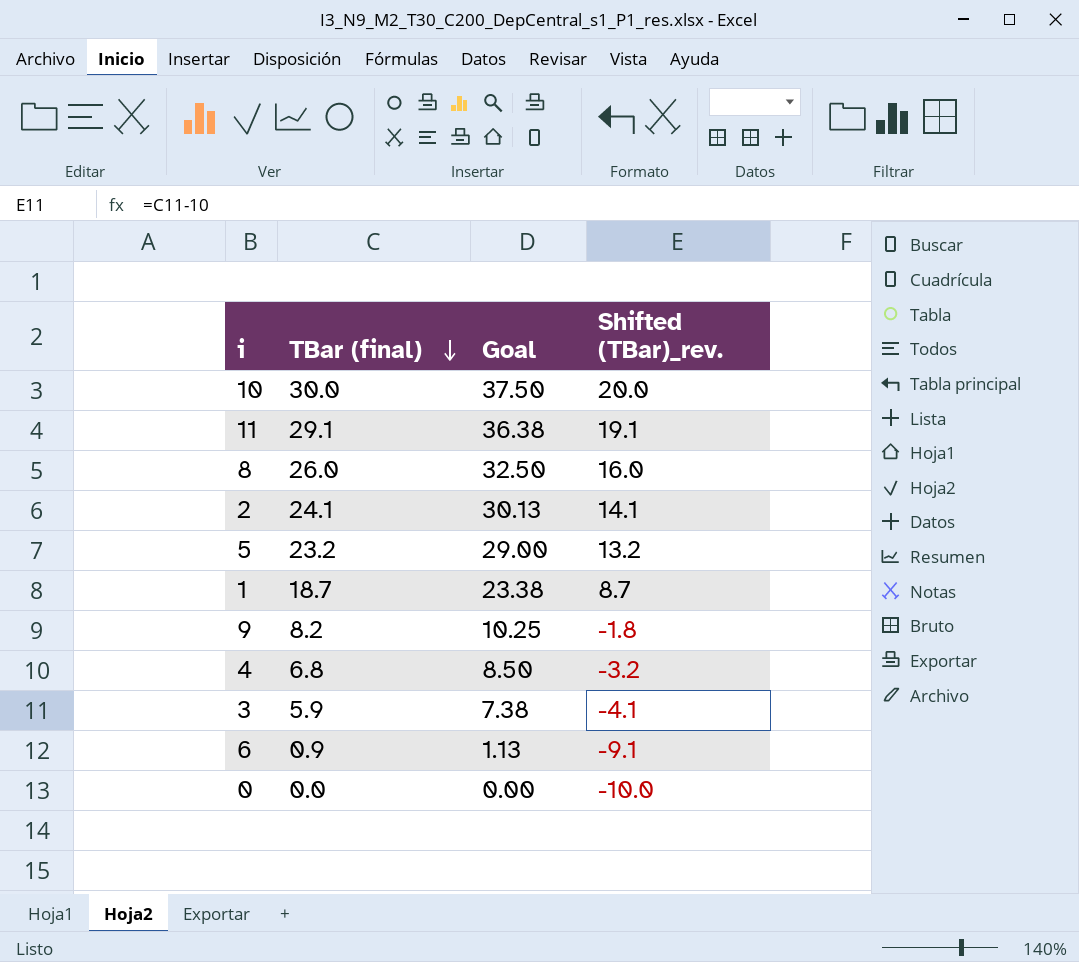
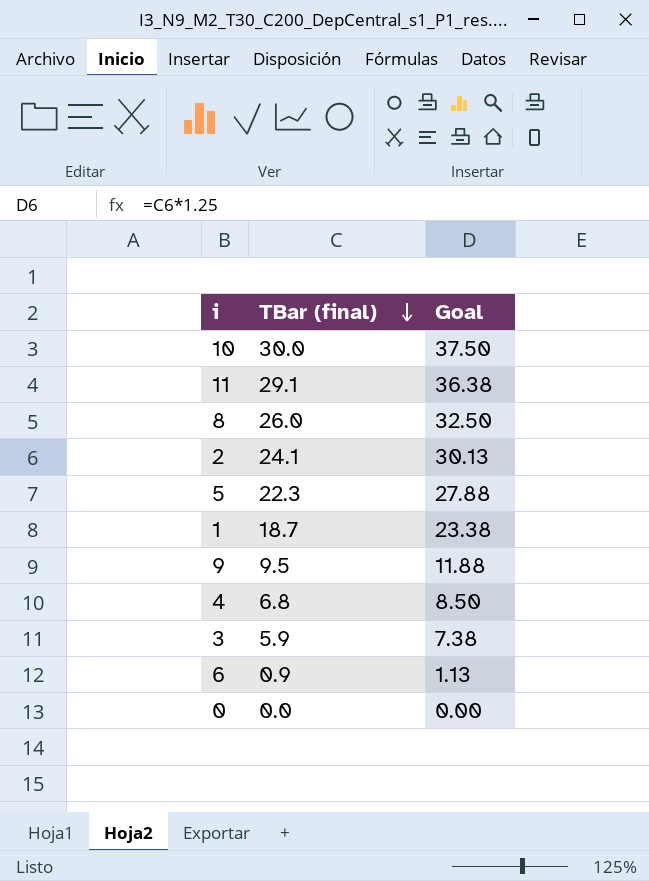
column Shifted (TBar)_rev. | formula: [TBar (final)] - 10 -> none
5 | TBar (final): 23.2 -> 22.3
5 | Goal: 29.00 -> 27.88
9 | TBar (final): 8.2 -> 9.5
9 | Goal: 10.25 -> 11.88

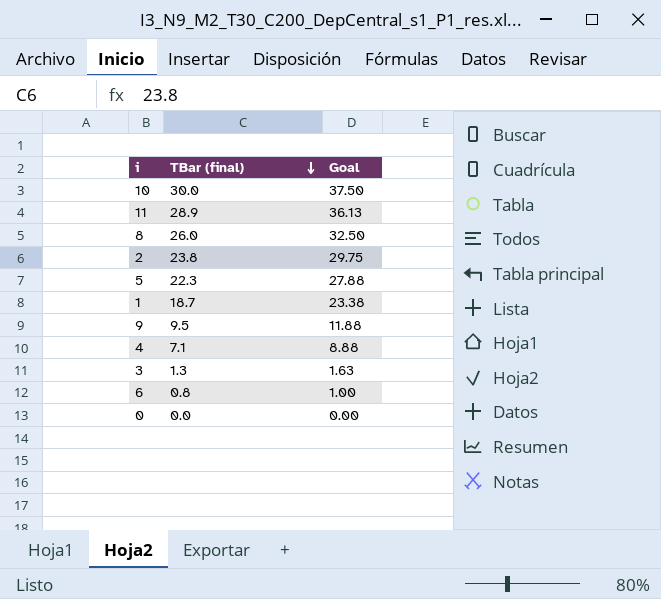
11 | TBar (final): 29.1 -> 28.9
11 | Goal: 36.38 -> 36.13
2 | TBar (final): 24.1 -> 23.8
2 | Goal: 30.13 -> 29.75
4 | TBar (final): 6.8 -> 7.1
4 | Goal: 8.50 -> 8.88
3 | TBar (final): 5.9 -> 1.3
3 | Goal: 7.38 -> 1.63
6 | TBar (final): 0.9 -> 0.8
6 | Goal: 1.13 -> 1.00

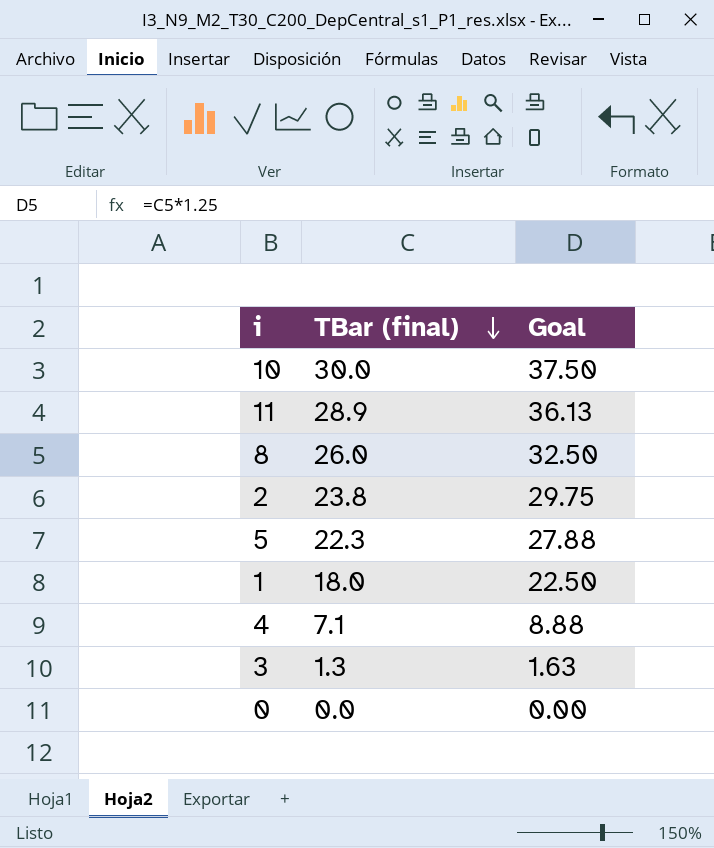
row 9: 9.5 | 11.88 -> none
row 6: 0.8 | 1.00 -> none
1 | TBar (final): 18.7 -> 18.0
1 | Goal: 23.38 -> 22.50

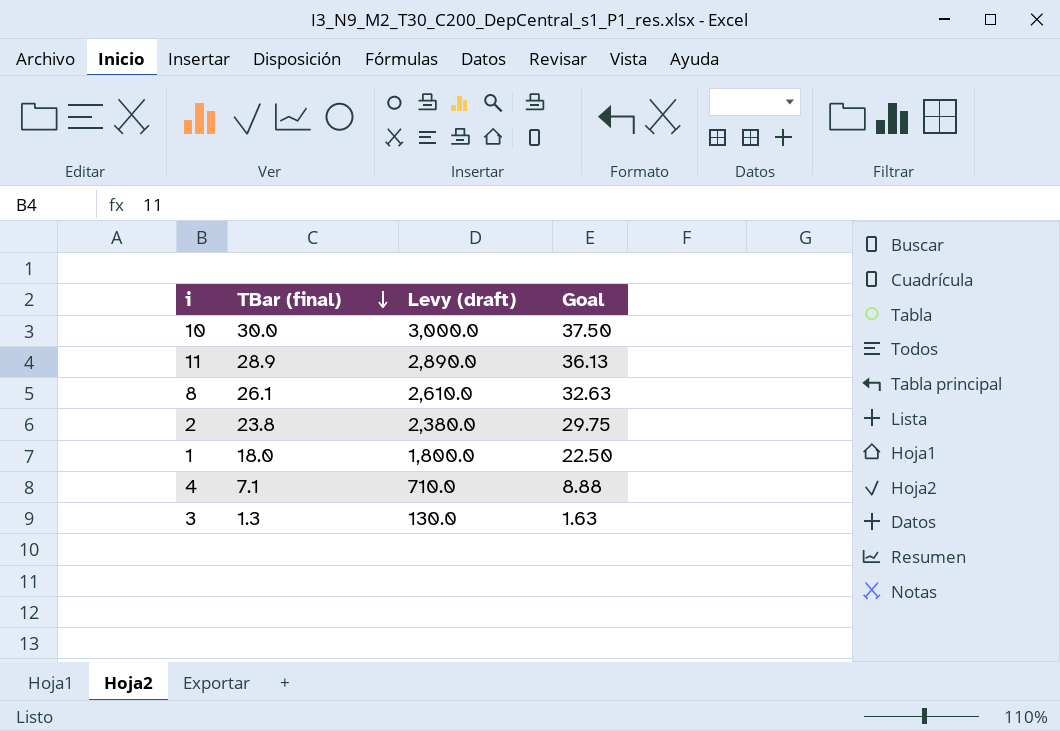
column Levy (draft) | formula: none -> [TBar (final)] * 100
row 5: 22.3 | 27.88 -> none
row 0: 0.0 | 0.00 -> none
8 | TBar (final): 26.0 -> 26.1
8 | Goal: 32.50 -> 32.63

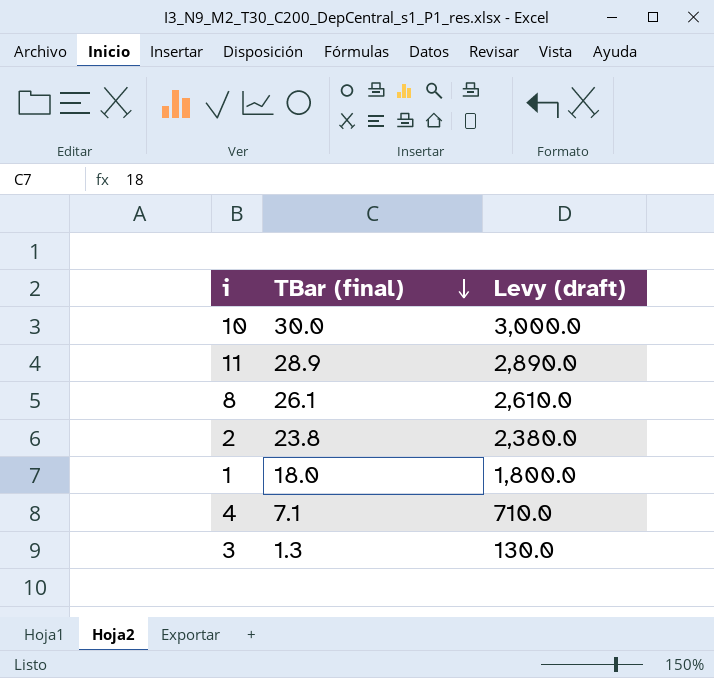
column Goal | formula: [TBar (final)] * 1.25 -> none

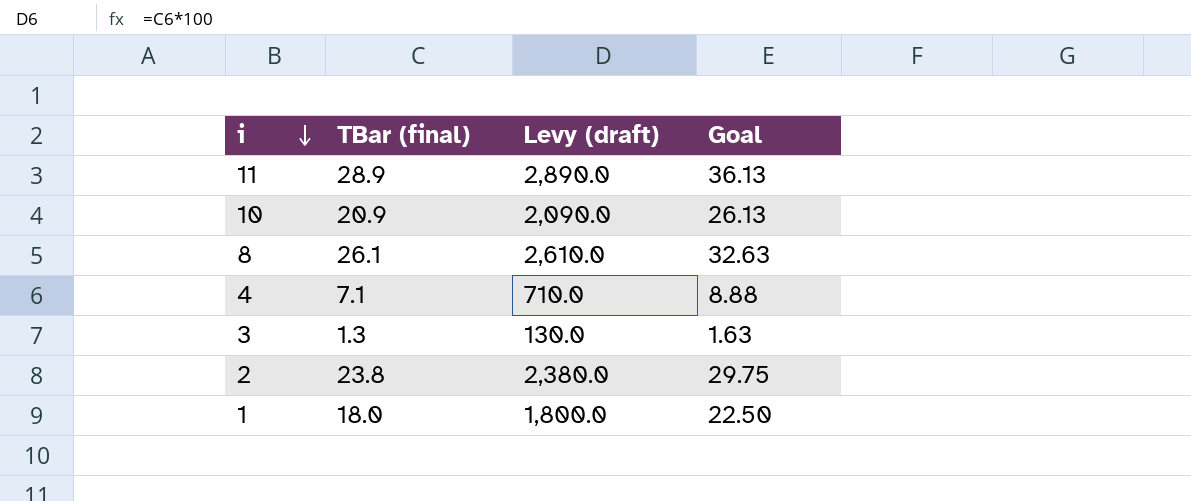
row order: TBar (final) descending -> i descending
column Goal | formula: none -> [TBar (final)] * 1.25
10 | TBar (final): 30.0 -> 20.9
10 | Levy (draft): 3,000.0 -> 2,090.0

